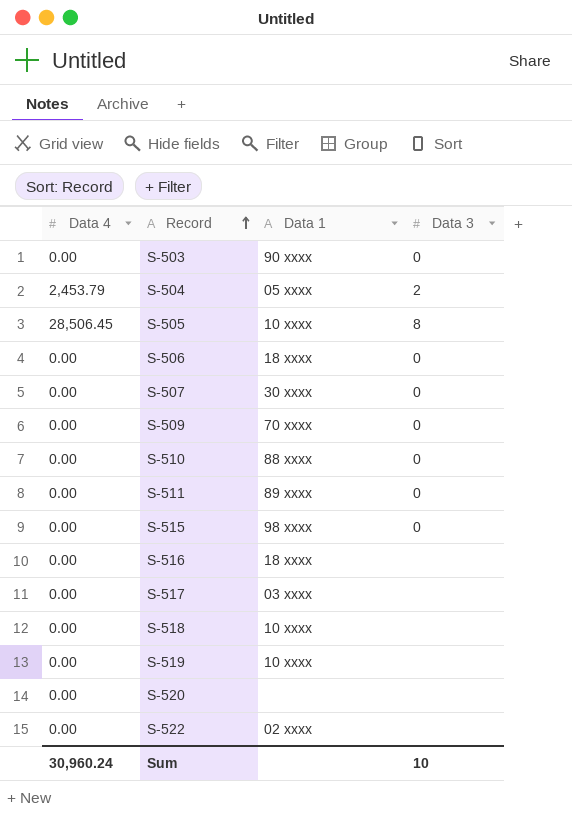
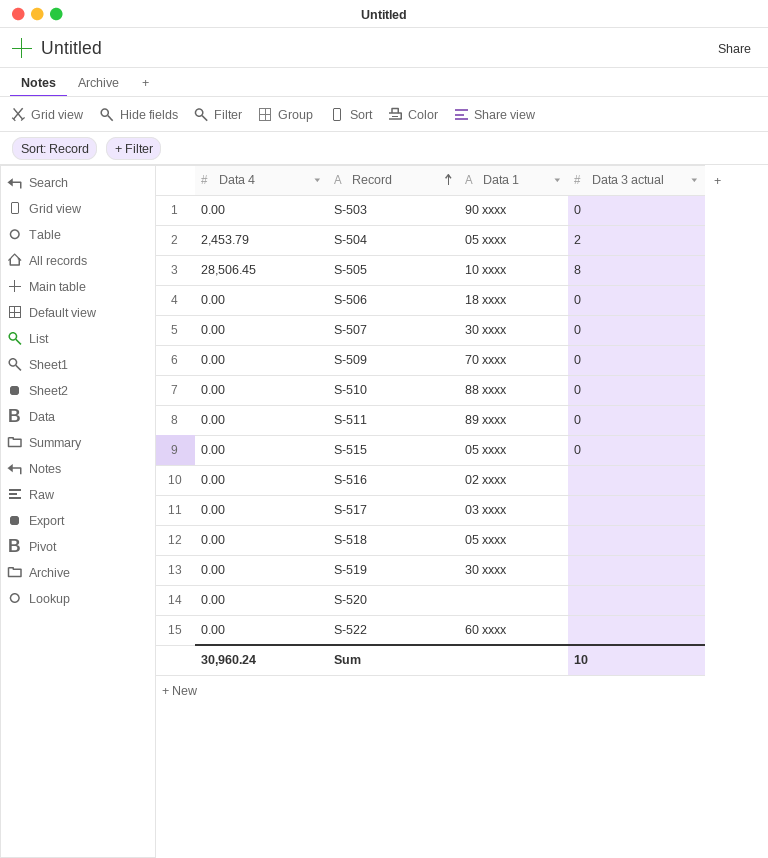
column name: Data 3 -> Data 3 actual
S-515 | Data 1: 98 xxxx -> 05 xxxx
S-516 | Data 1: 18 xxxx -> 02 xxxx
S-518 | Data 1: 10 xxxx -> 05 xxxx
S-519 | Data 1: 10 xxxx -> 30 xxxx
S-522 | Data 1: 02 xxxx -> 60 xxxx

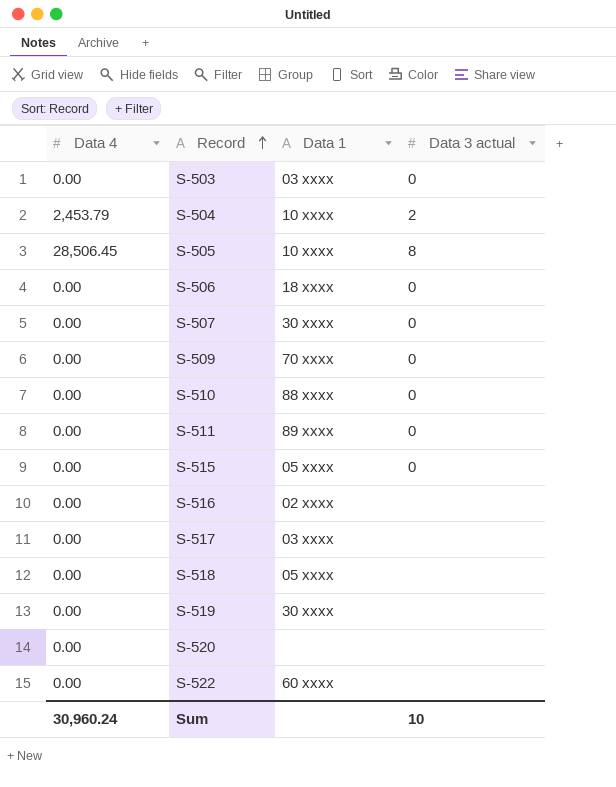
S-503 | Data 1: 90 xxxx -> 03 xxxx
S-504 | Data 1: 05 xxxx -> 10 xxxx

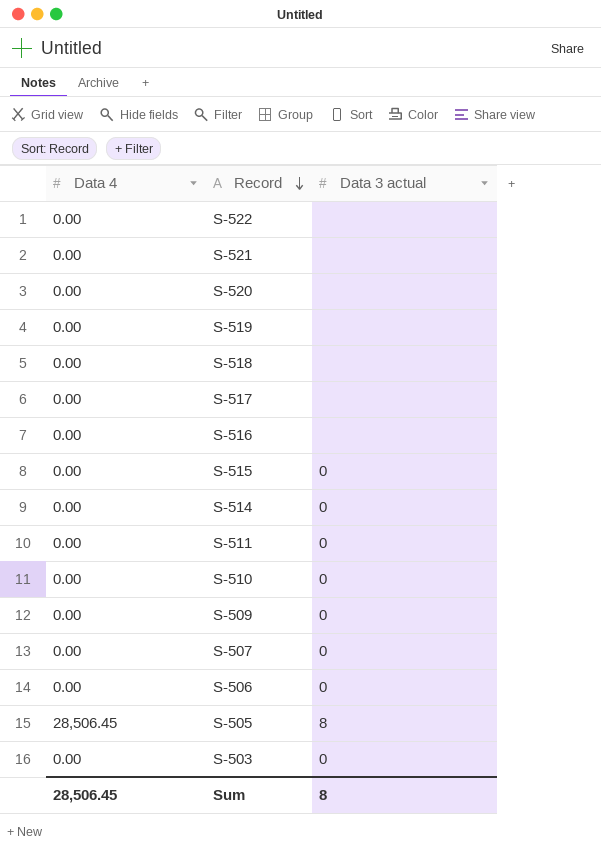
row order: Record ascending -> Record descending
column Data 1 | position: 3 -> none
row S-504: 2,453.79 | 10 xxxx | 2 -> none
row S-521: none -> 0.00 | none
row S-514: none -> 0.00 | 0
Sum | Data 4: 30,960.24 -> 28,506.45
Sum | Data 3 actual: 10 -> 8

